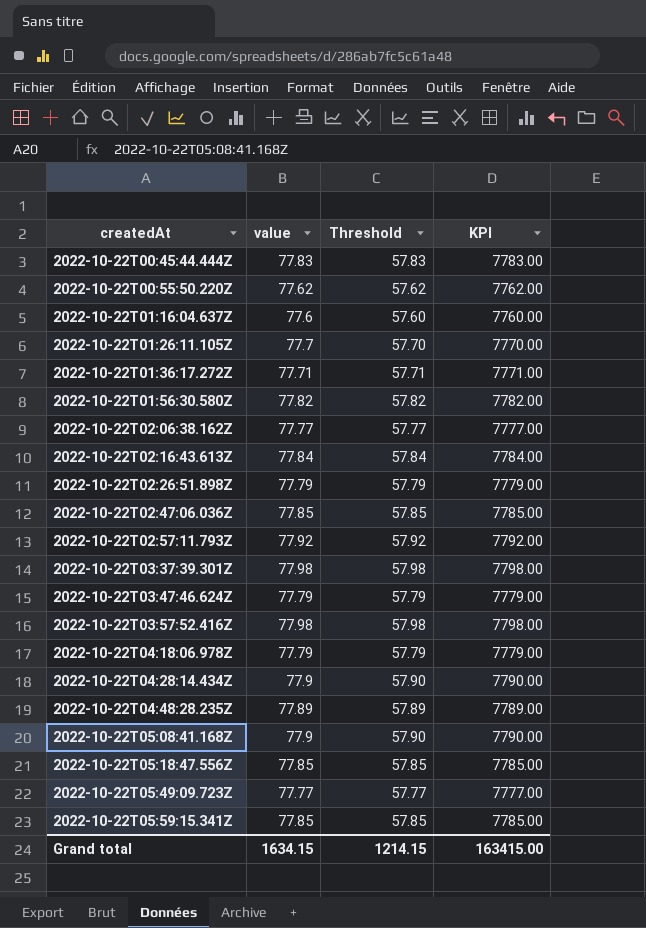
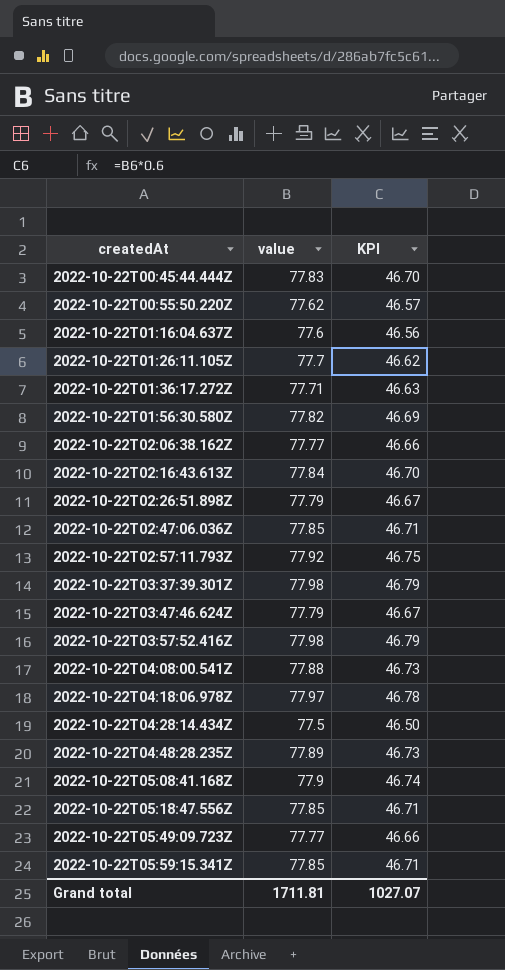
column Threshold | formula: [value] - 20 -> none
column KPI | formula: [value] * 100 -> [value] * 0.6
row 2022-10-22T04:08:00.541Z: none -> 77.88 | 46.73
2022-10-22T04:18:06.978Z | value: 77.79 -> 77.97
2022-10-22T04:28:14.434Z | value: 77.9 -> 77.5
Grand total | value: 1634.15 -> 1711.81
Grand total | KPI: 163415.00 -> 1027.07

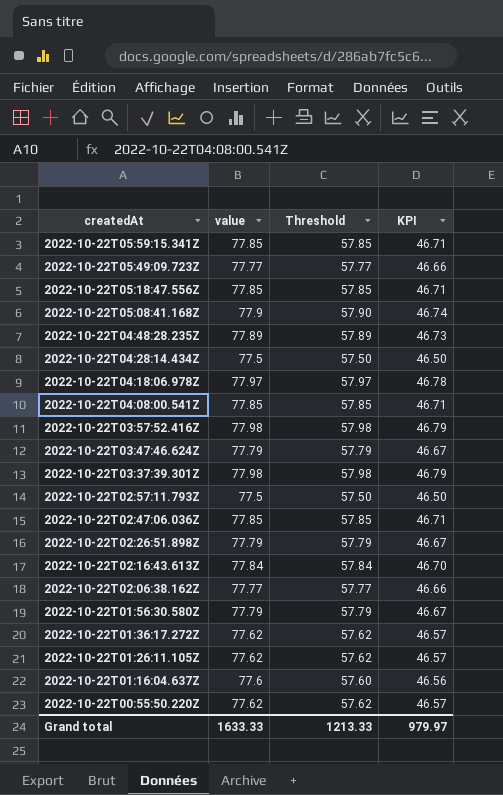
row order: createdAt ascending -> createdAt descending
column Threshold | formula: none -> [value] - 20
row 2022-10-22T00:45:44.444Z: 77.83 | 46.70 -> none
2022-10-22T04:08:00.541Z | value: 77.88 -> 77.85
2022-10-22T04:08:00.541Z | KPI: 46.73 -> 46.71
2022-10-22T02:57:11.793Z | value: 77.92 -> 77.5
2022-10-22T02:57:11.793Z | KPI: 46.75 -> 46.50
2022-10-22T01:56:30.580Z | value: 77.82 -> 77.79
2022-10-22T01:56:30.580Z | KPI: 46.69 -> 46.67
2022-10-22T01:36:17.272Z | value: 77.71 -> 77.62
2022-10-22T01:36:17.272Z | KPI: 46.63 -> 46.57
2022-10-22T01:26:11.105Z | value: 77.7 -> 77.62
2022-10-22T01:26:11.105Z | KPI: 46.62 -> 46.57
Grand total | value: 1711.81 -> 1633.33
Grand total | KPI: 1027.07 -> 979.97

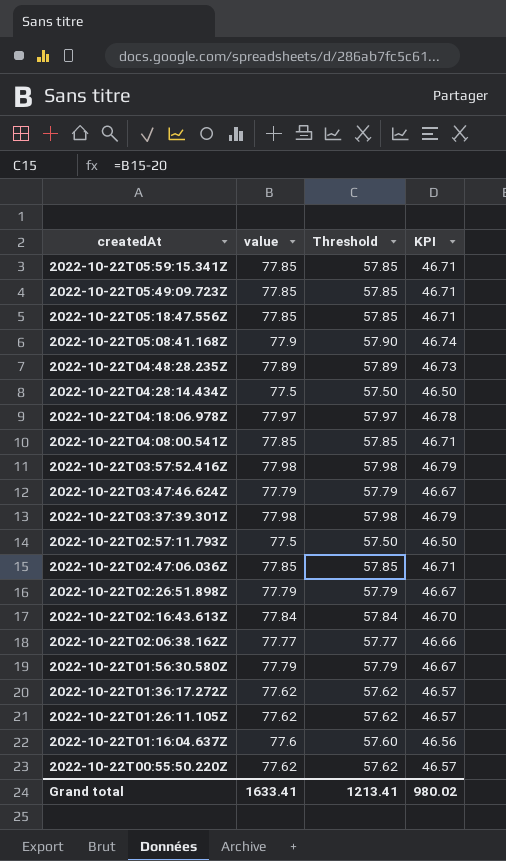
2022-10-22T05:49:09.723Z | value: 77.77 -> 77.85
2022-10-22T05:49:09.723Z | Threshold: 57.77 -> 57.85
2022-10-22T05:49:09.723Z | KPI: 46.66 -> 46.71
Grand total | value: 1633.33 -> 1633.41
Grand total | Threshold: 1213.33 -> 1213.41
Grand total | KPI: 979.97 -> 980.02

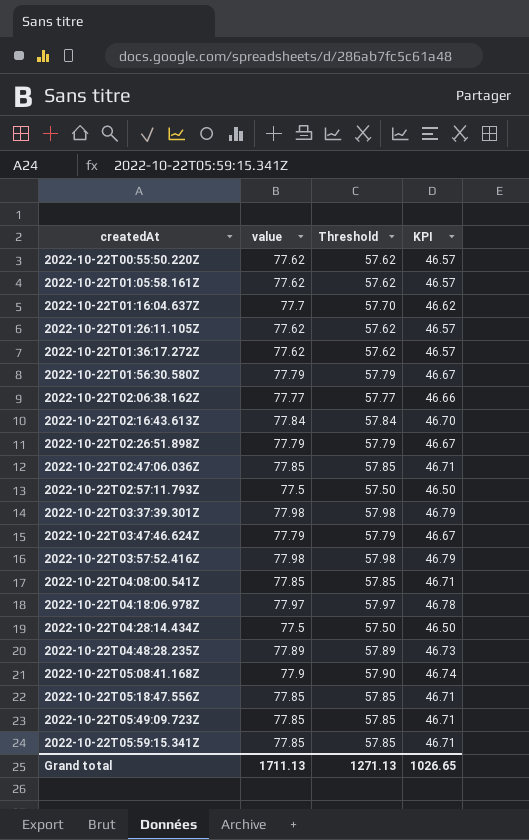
row order: createdAt descending -> createdAt ascending
row 2022-10-22T01:05:58.161Z: none -> 77.62 | 57.62 | 46.57
2022-10-22T01:16:04.637Z | value: 77.6 -> 77.7
2022-10-22T01:16:04.637Z | Threshold: 57.60 -> 57.70
2022-10-22T01:16:04.637Z | KPI: 46.56 -> 46.62
Grand total | value: 1633.41 -> 1711.13
Grand total | Threshold: 1213.41 -> 1271.13
Grand total | KPI: 980.02 -> 1026.65

